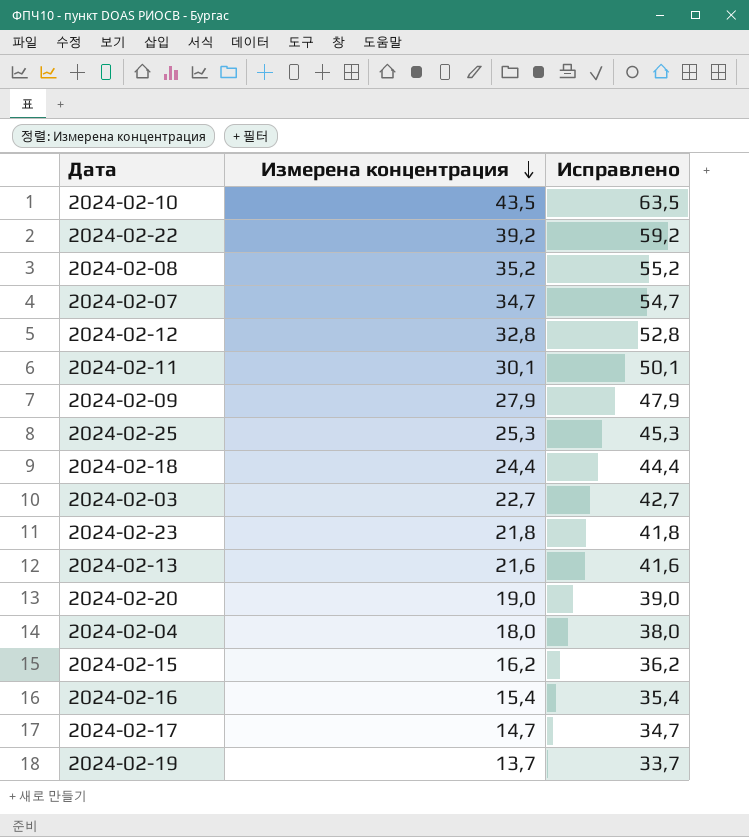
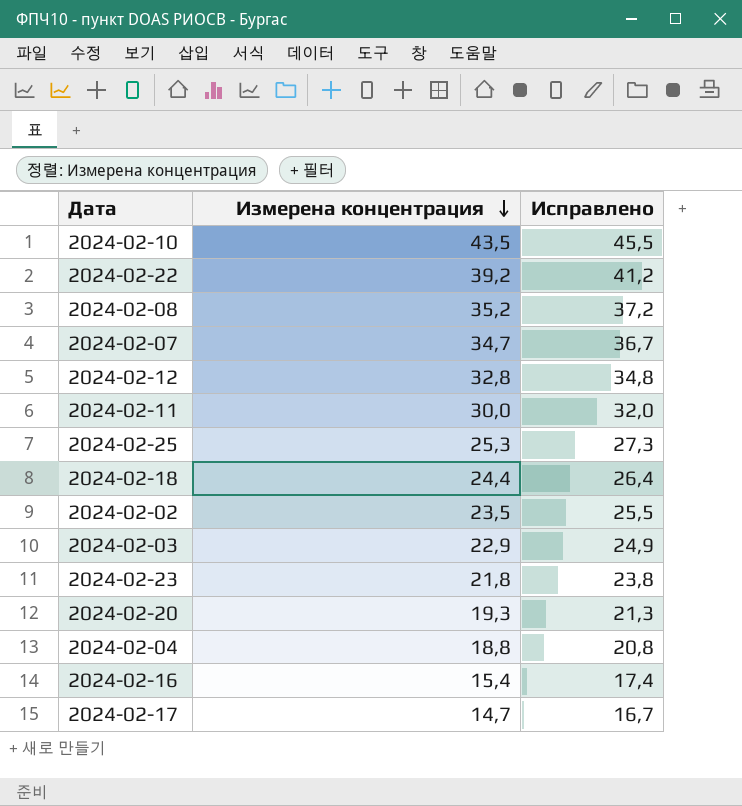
column Исправлено | formula: [Измерена концентрация] + 20 -> [Измерена концентрация] + 2
row 2024-02-09: 27,9 | 47,9 -> none
row 2024-02-13: 21,6 | 41,6 -> none
row 2024-02-15: 16,2 | 36,2 -> none
row 2024-02-19: 13,7 | 33,7 -> none
2024-02-11 | Измерена концентрация: 30,1 -> 30,0
row 2024-02-02: none -> 23,5 | 25,5
2024-02-03 | Измерена концентрация: 22,7 -> 22,9
2024-02-20 | Измерена концентрация: 19,0 -> 19,3
2024-02-04 | Измерена концентрация: 18,0 -> 18,8

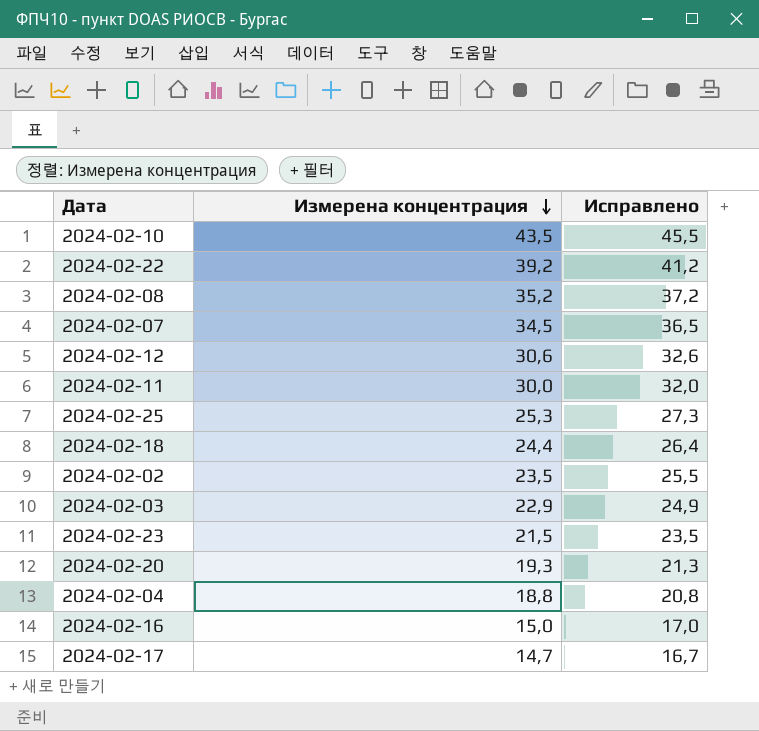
2024-02-07 | Измерена концентрация: 34,7 -> 34,5
2024-02-07 | Исправлено: 36,7 -> 36,5
2024-02-12 | Измерена концентрация: 32,8 -> 30,6
2024-02-12 | Исправлено: 34,8 -> 32,6
2024-02-23 | Измерена концентрация: 21,8 -> 21,5
2024-02-23 | Исправлено: 23,8 -> 23,5
2024-02-16 | Измерена концентрация: 15,4 -> 15,0
2024-02-16 | Исправлено: 17,4 -> 17,0

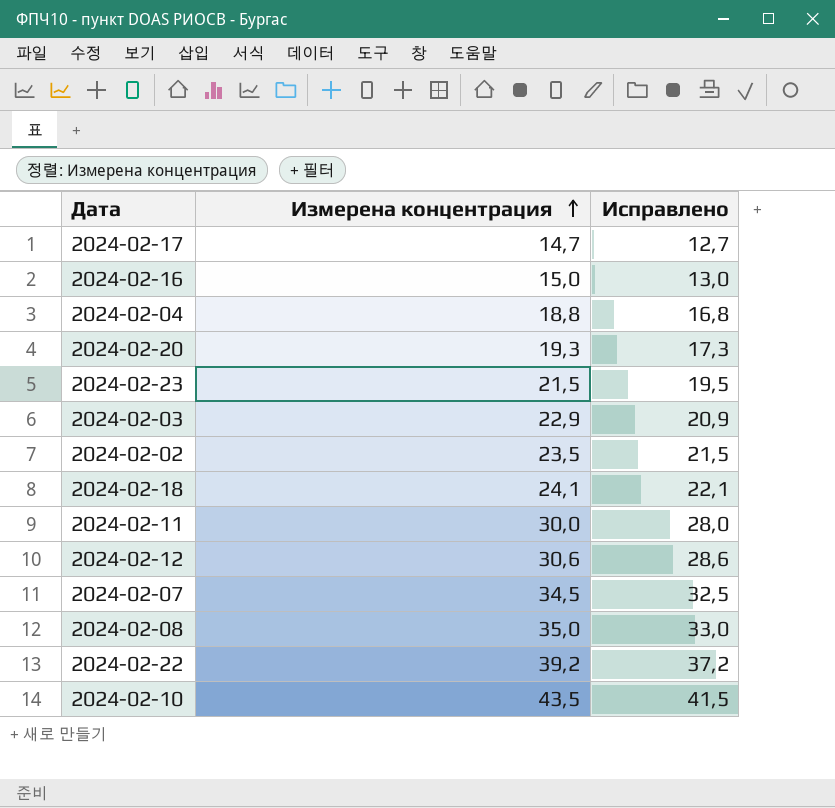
row order: Измерена концентрация descending -> Измерена концентрация ascending
column Исправлено | formula: [Измерена концентрация] + 2 -> [Измерена концентрация] - 2
row 2024-02-25: 25,3 | 27,3 -> none
2024-02-18 | Измерена концентрация: 24,4 -> 24,1
2024-02-08 | Измерена концентрация: 35,2 -> 35,0

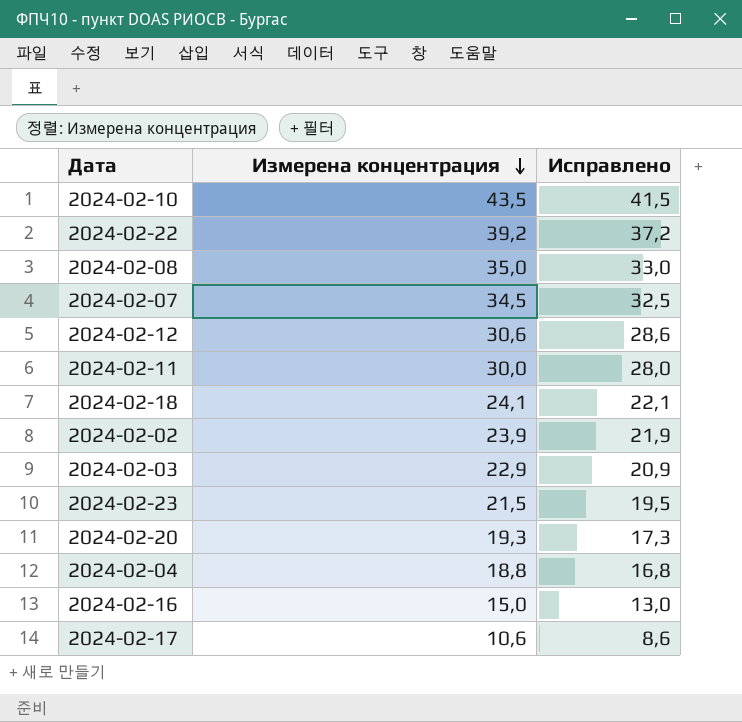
row order: Измерена концентрация ascending -> Измерена концентрация descending
2024-02-02 | Измерена концентрация: 23,5 -> 23,9
2024-02-02 | Исправлено: 21,5 -> 21,9
2024-02-17 | Измерена концентрация: 14,7 -> 10,6
2024-02-17 | Исправлено: 12,7 -> 8,6

